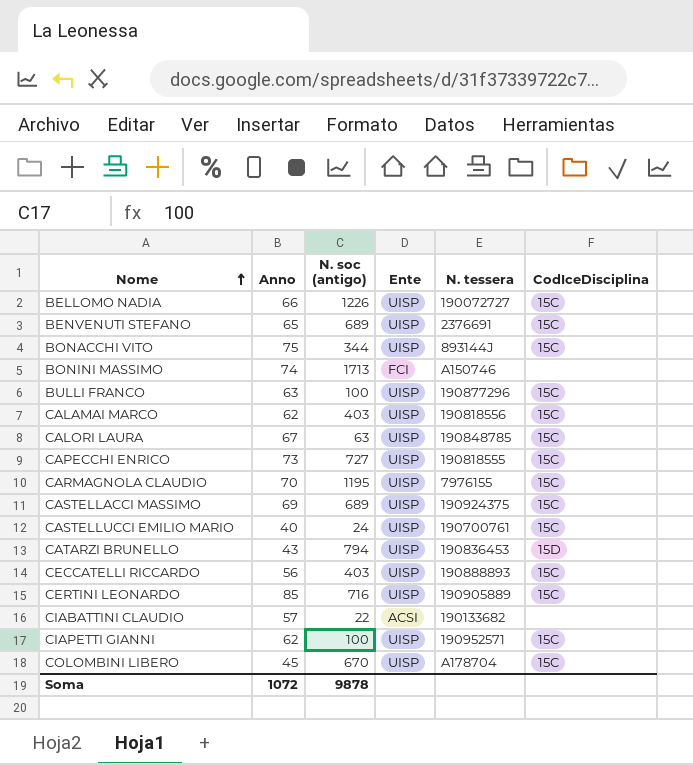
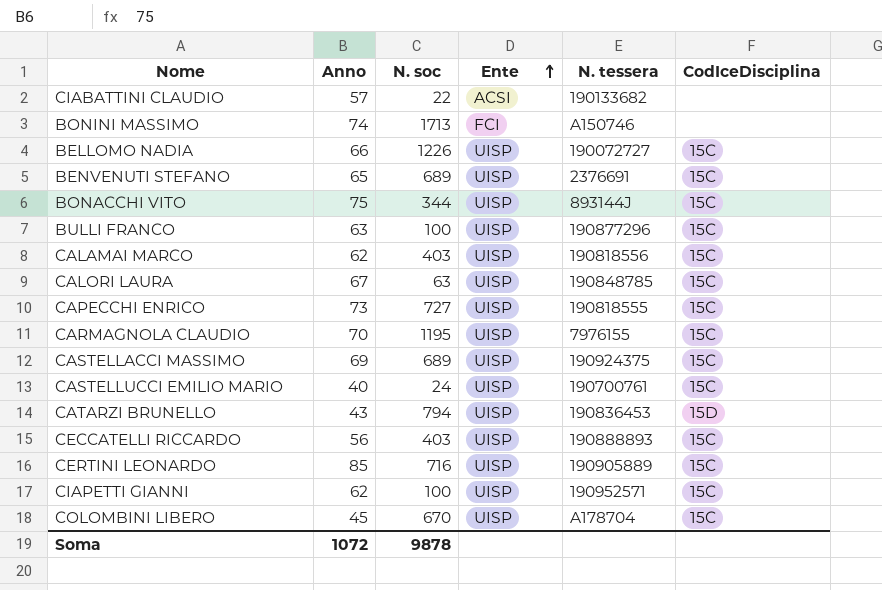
row order: Nome ascending -> Ente ascending
column name: N. soc (antigo) -> N. soc

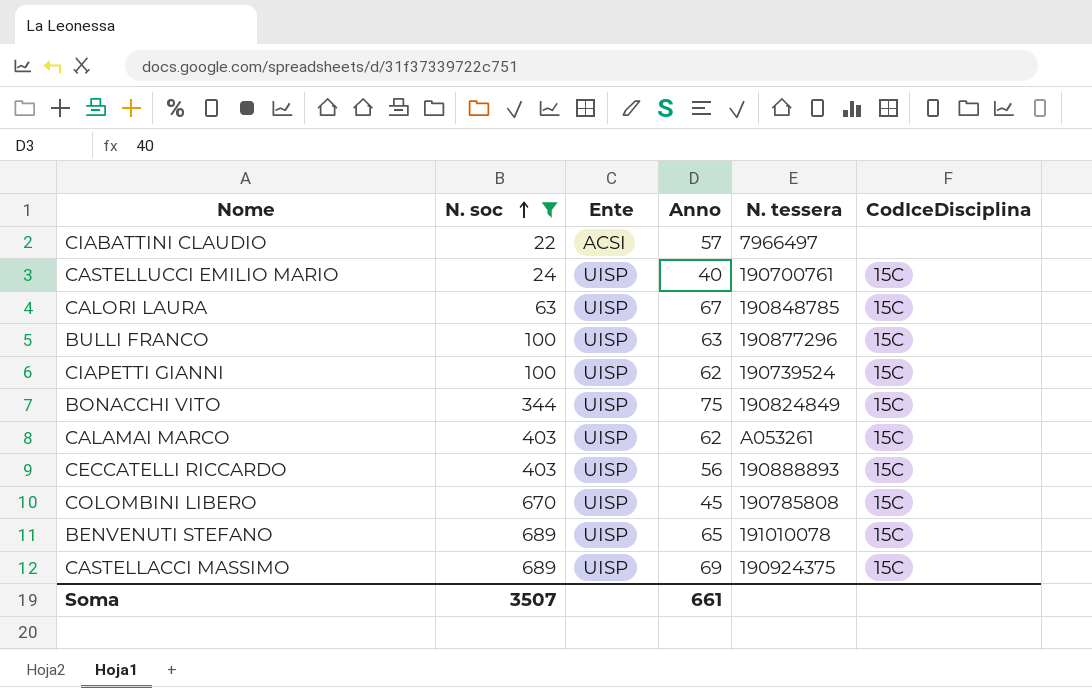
filter: none -> N. soc <= 689
row order: Ente ascending -> N. soc ascending
column Anno | position: 2 -> 4
CIABATTINI CLAUDIO | N. tessera: 190133682 -> 7966497
CIAPETTI GIANNI | N. tessera: 190952571 -> 190739524
BONACCHI VITO | N. tessera: 893144J -> 190824849
CALAMAI MARCO | N. tessera: 190818556 -> A053261
COLOMBINI LIBERO | N. tessera: A178704 -> 190785808
BENVENUTI STEFANO | N. tessera: 2376691 -> 191010078
Soma | N. soc: 9878 -> 3507
Soma | Anno: 1072 -> 661

